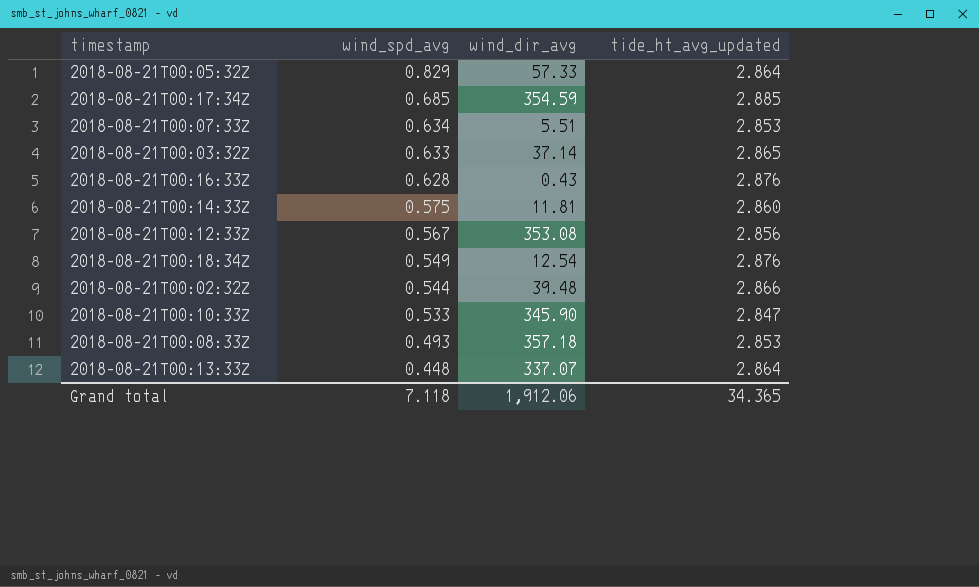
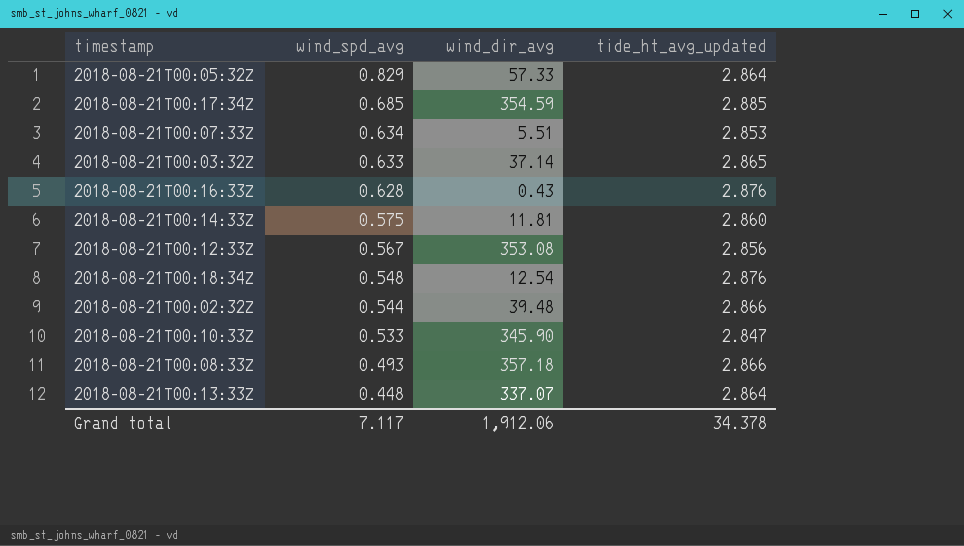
2018-08-21T00:18:34Z | wind_spd_avg: 0.549 -> 0.548
2018-08-21T00:08:33Z | tide_ht_avg_updated: 2.853 -> 2.866
Grand total | wind_spd_avg: 7.118 -> 7.117
Grand total | tide_ht_avg_updated: 34.365 -> 34.378

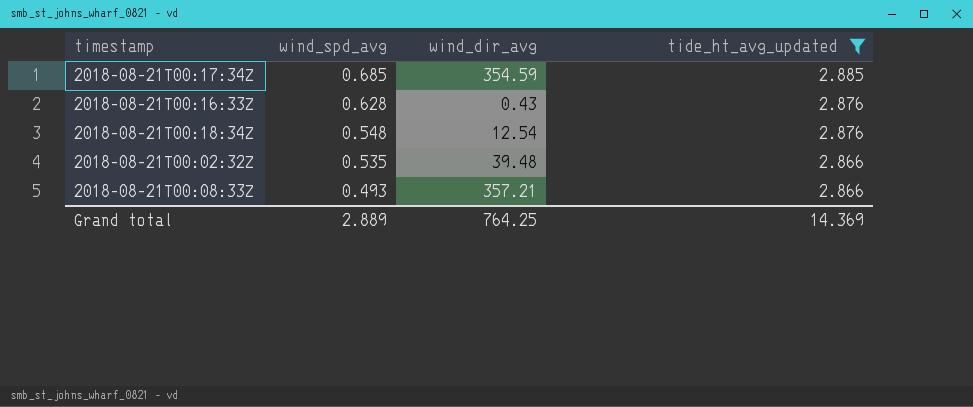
filter: none -> tide_ht_avg_updated >= 2.866
2018-08-21T00:02:32Z | wind_spd_avg: 0.544 -> 0.535
2018-08-21T00:08:33Z | wind_dir_avg: 357.18 -> 357.21
Grand total | wind_spd_avg: 7.117 -> 2.889
Grand total | wind_dir_avg: 1,912.06 -> 764.25
Grand total | tide_ht_avg_updated: 34.378 -> 14.369

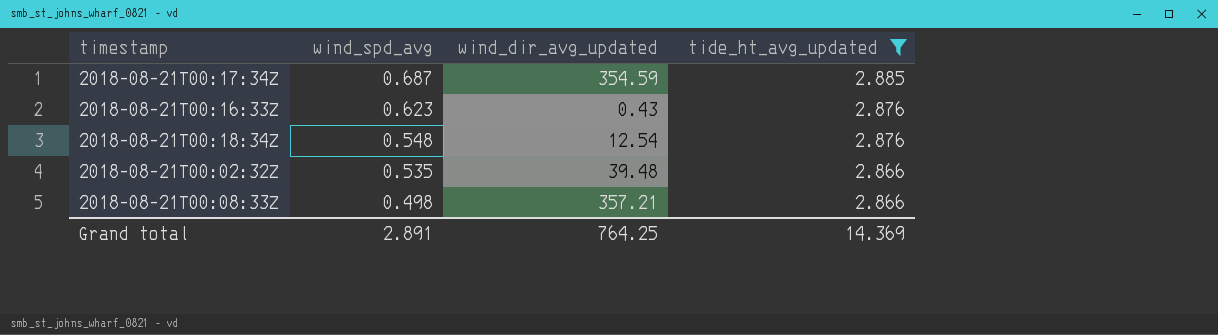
column name: wind_dir_avg -> wind_dir_avg_updated
2018-08-21T00:17:34Z | wind_spd_avg: 0.685 -> 0.687
2018-08-21T00:16:33Z | wind_spd_avg: 0.628 -> 0.623
2018-08-21T00:08:33Z | wind_spd_avg: 0.493 -> 0.498
Grand total | wind_spd_avg: 2.889 -> 2.891

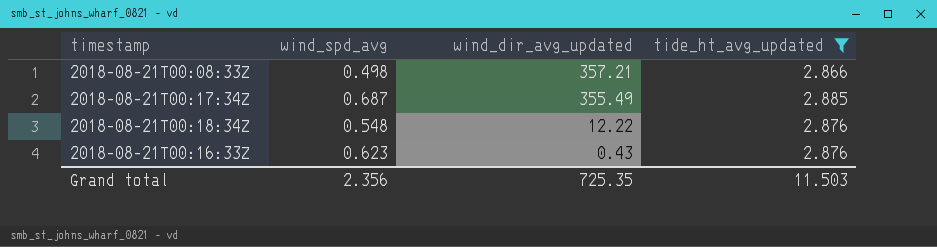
row order: wind_spd_avg descending -> wind_dir_avg_updated descending
row 2018-08-21T00:02:32Z: 0.535 | 39.48 | 2.866 -> none
2018-08-21T00:17:34Z | wind_dir_avg_updated: 354.59 -> 355.49
2018-08-21T00:18:34Z | wind_dir_avg_updated: 12.54 -> 12.22
Grand total | wind_spd_avg: 2.891 -> 2.356
Grand total | wind_dir_avg_updated: 764.25 -> 725.35
Grand total | tide_ht_avg_updated: 14.369 -> 11.503

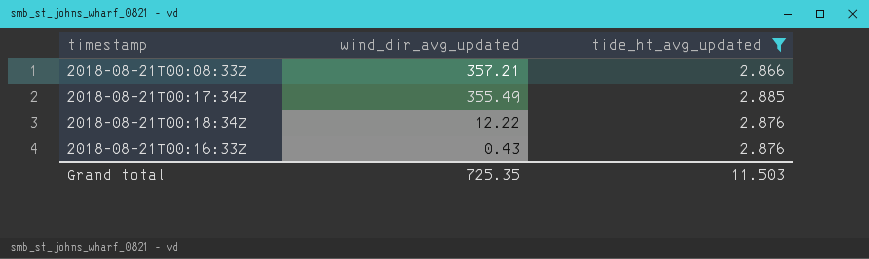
column wind_spd_avg | position: 2 -> none

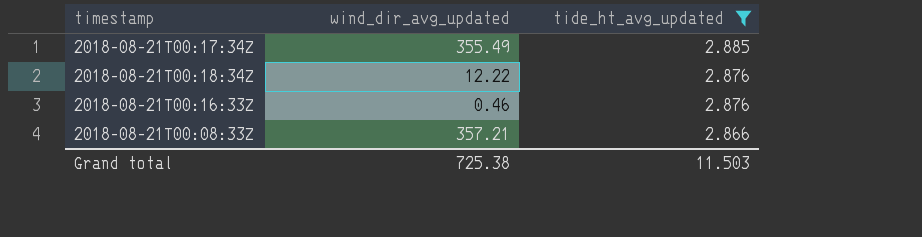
row order: wind_dir_avg_updated descending -> tide_ht_avg_updated descending
2018-08-21T00:16:33Z | wind_dir_avg_updated: 0.43 -> 0.46
Grand total | wind_dir_avg_updated: 725.35 -> 725.38

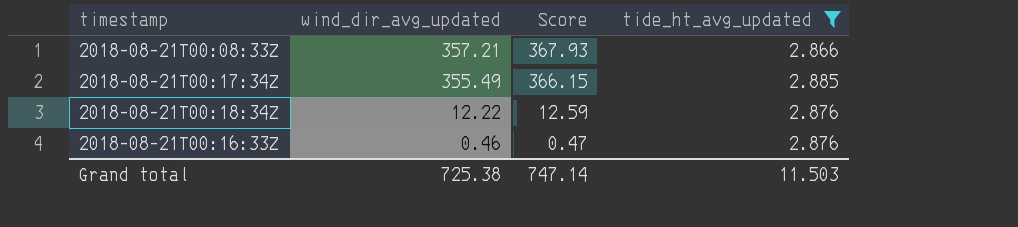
row order: tide_ht_avg_updated descending -> wind_dir_avg_updated descending
column Score | formula: none -> [wind_dir_avg_updated] * 1.03

